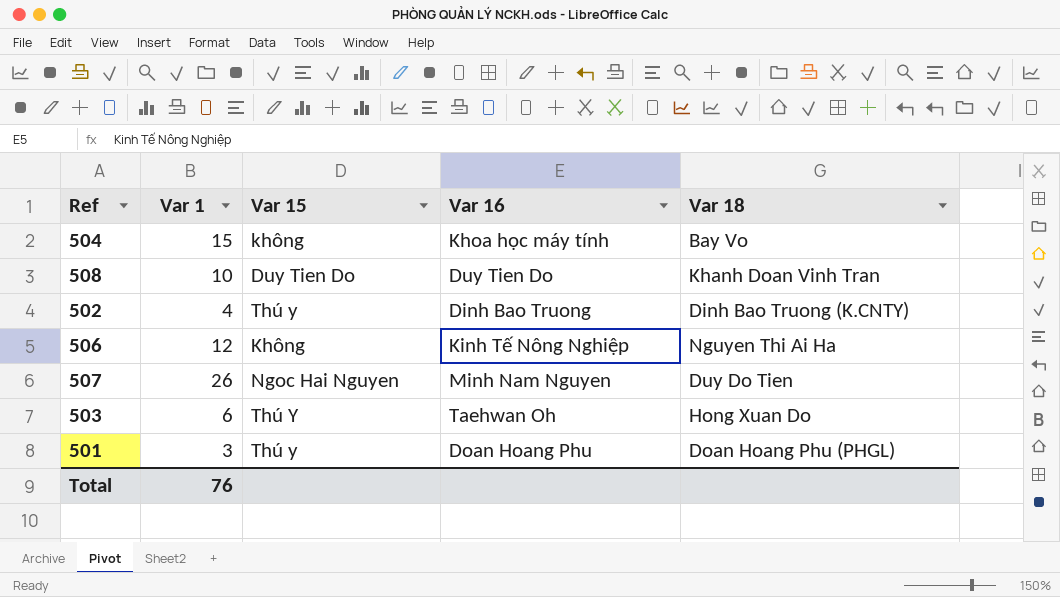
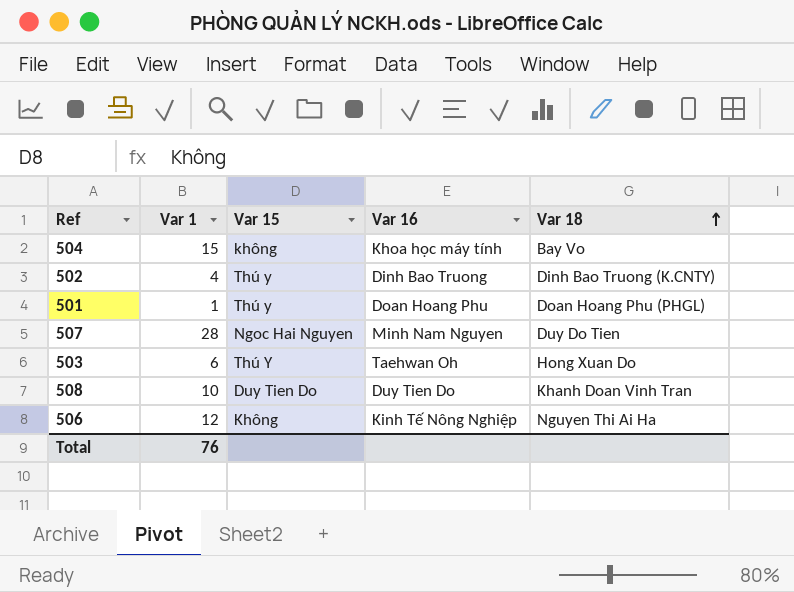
row order: none -> Var 18 ascending
501 | Var 1: 3 -> 1
507 | Var 1: 26 -> 28

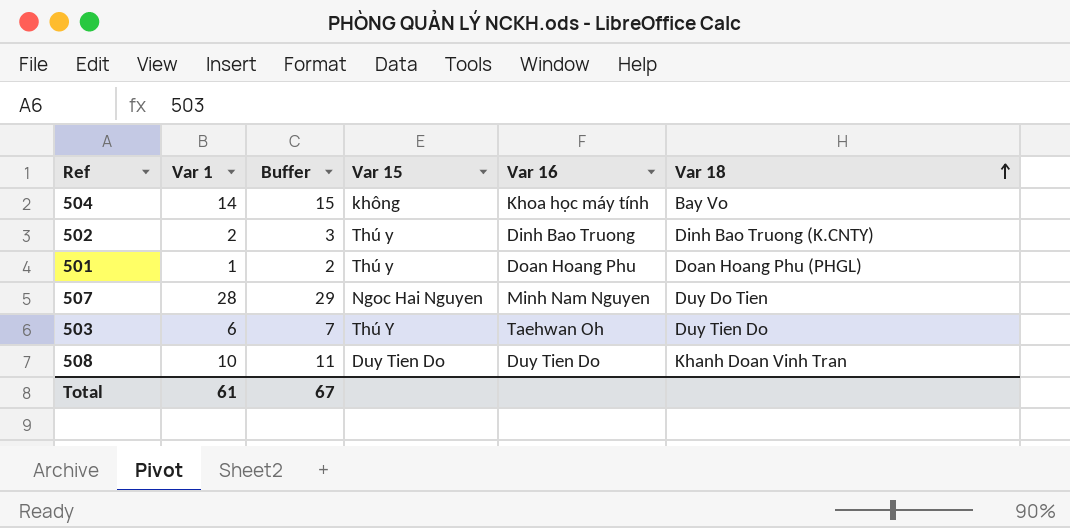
column Buffer | formula: none -> [Var 1] + 1
row 506: 12 | Không | Kinh Tế Nông Nghiệp | Nguyen Thi Ai Ha -> none
504 | Var 1: 15 -> 14
502 | Var 1: 4 -> 2
503 | Var 18: Hong Xuan Do -> Duy Tien Do
Total | Var 1: 76 -> 61

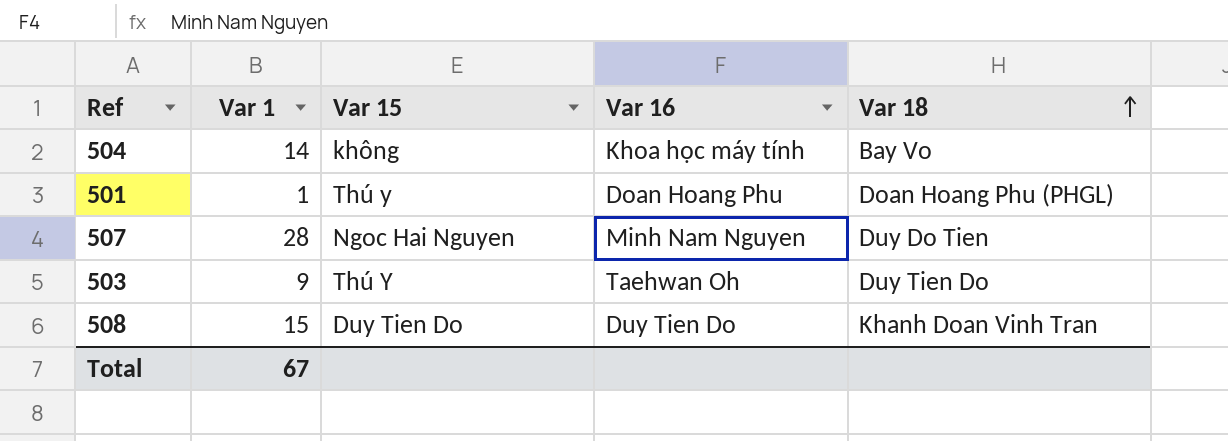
column Buffer | formula: [Var 1] + 1 -> none
row 502: 2 | 3 | Thú y | Dinh Bao Truong | Dinh Bao Truong (K.CNTY) -> none
503 | Var 1: 6 -> 9
508 | Var 1: 10 -> 15
Total | Var 1: 61 -> 67

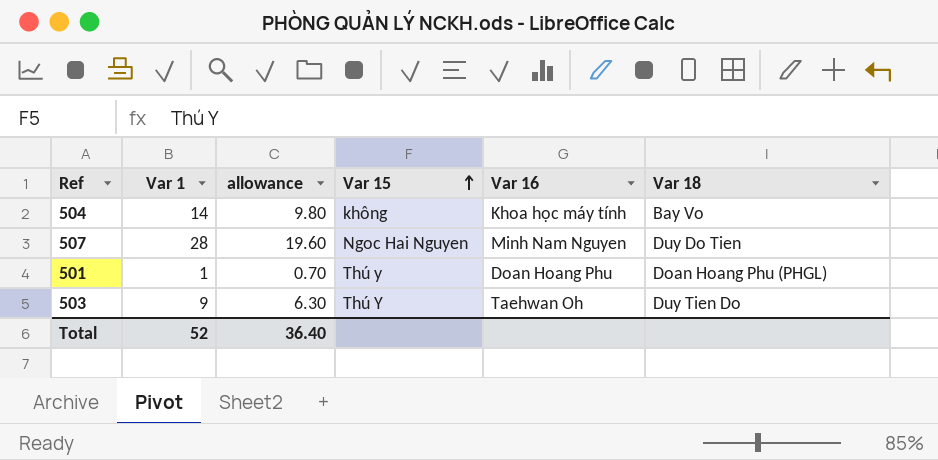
row order: Var 18 ascending -> Var 15 ascending
column allowance | formula: none -> [Var 1] * 0.7
row 508: 15 | Duy Tien Do | Duy Tien Do | Khanh Doan Vinh Tran -> none
Total | Var 1: 67 -> 52

